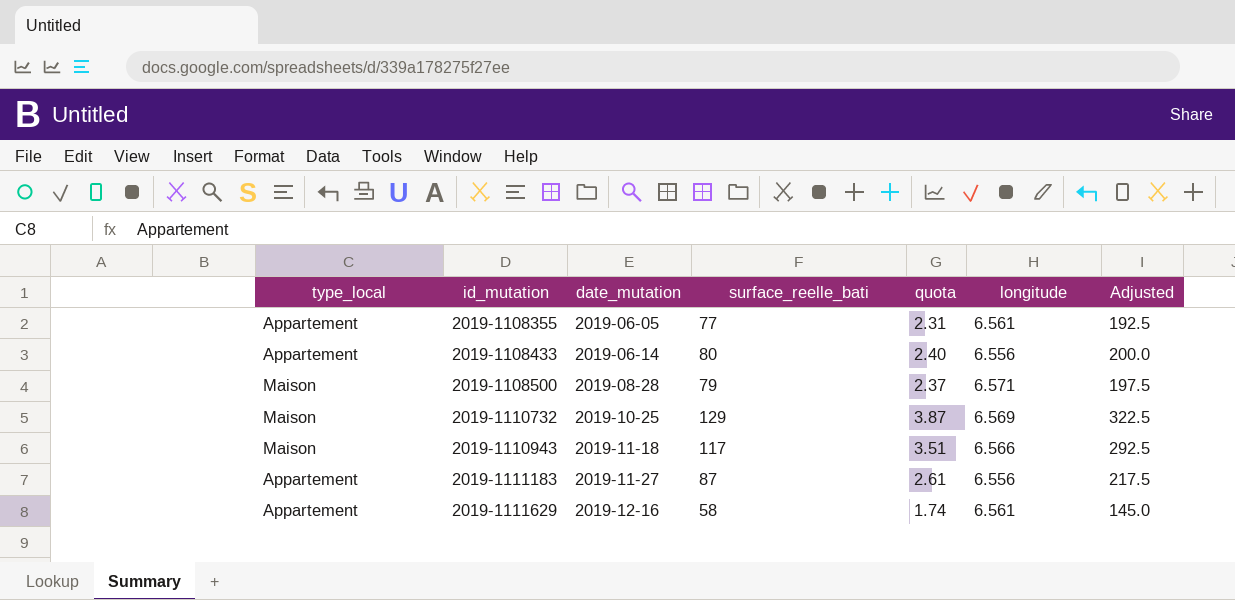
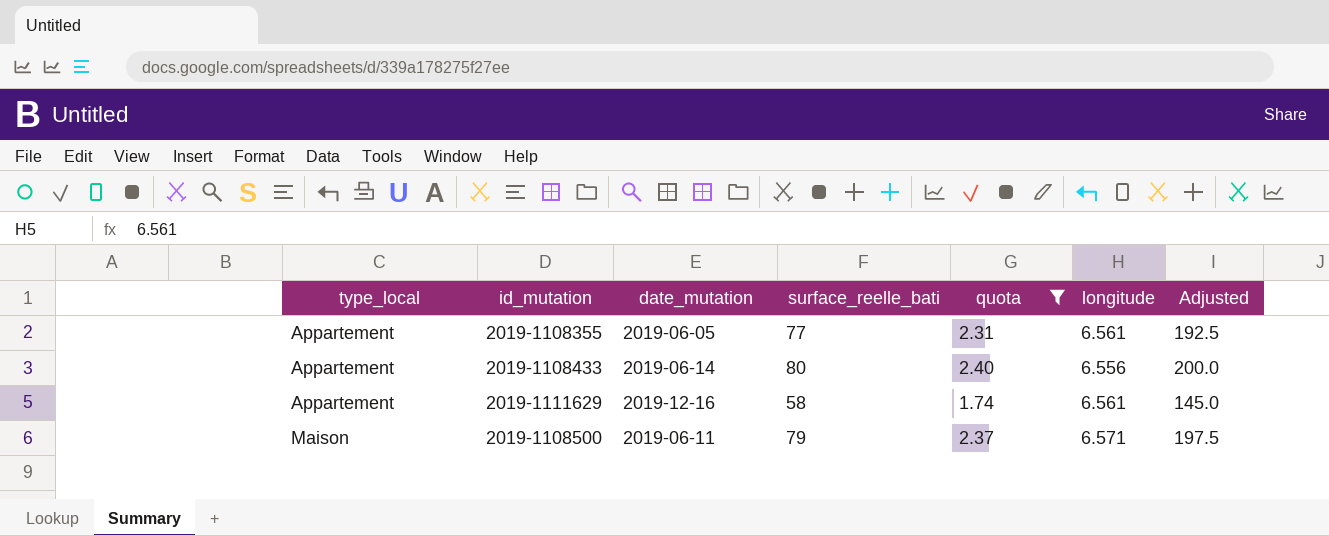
filter: none -> quota <= 2.40
row order: id_mutation ascending -> type_local ascending
2019-1108500 | date_mutation: 2019-08-28 -> 2019-06-11

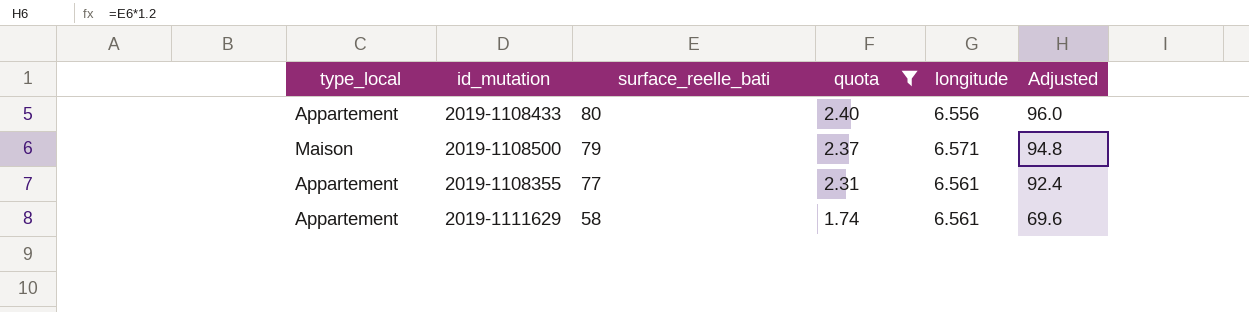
row order: type_local ascending -> surface_reelle_bati descending
column date_mutation | position: 3 -> none
column Adjusted | formula: [surface_reelle_bati] * 2.5 -> [surface_reelle_bati] * 1.2

